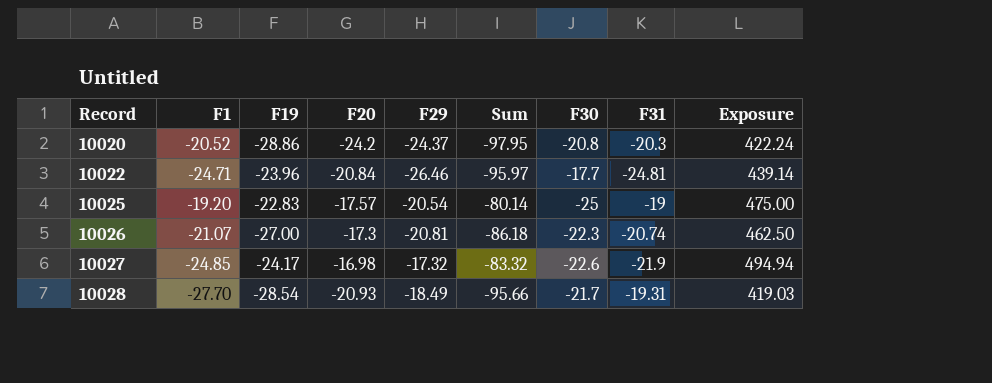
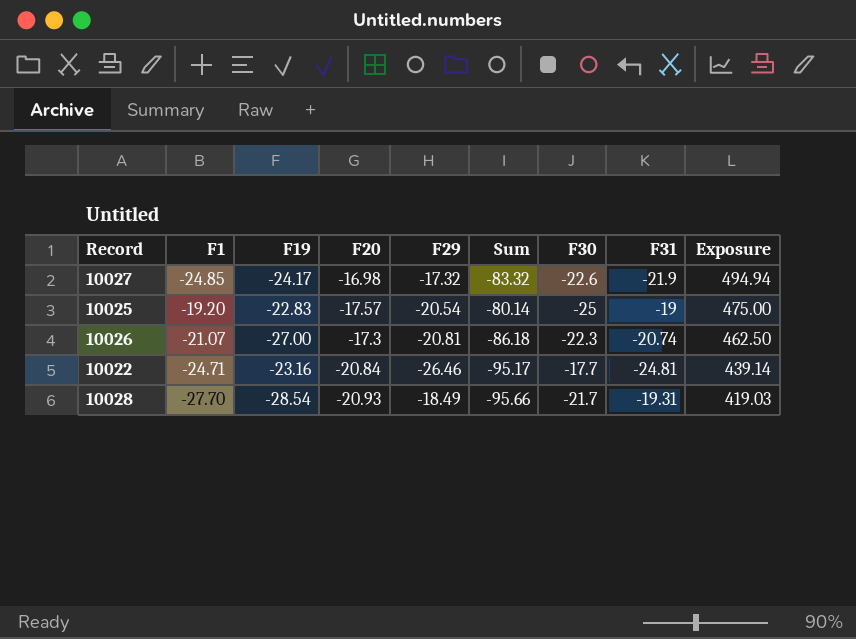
row order: Record ascending -> Exposure descending
row 10020: -20.52 | -28.86 | -24.2 | -24.37 | -97.95 | -20.8 | -20.3 | 422.24 -> none
10022 | F19: -23.96 -> -23.16
10022 | Sum: -95.97 -> -95.17

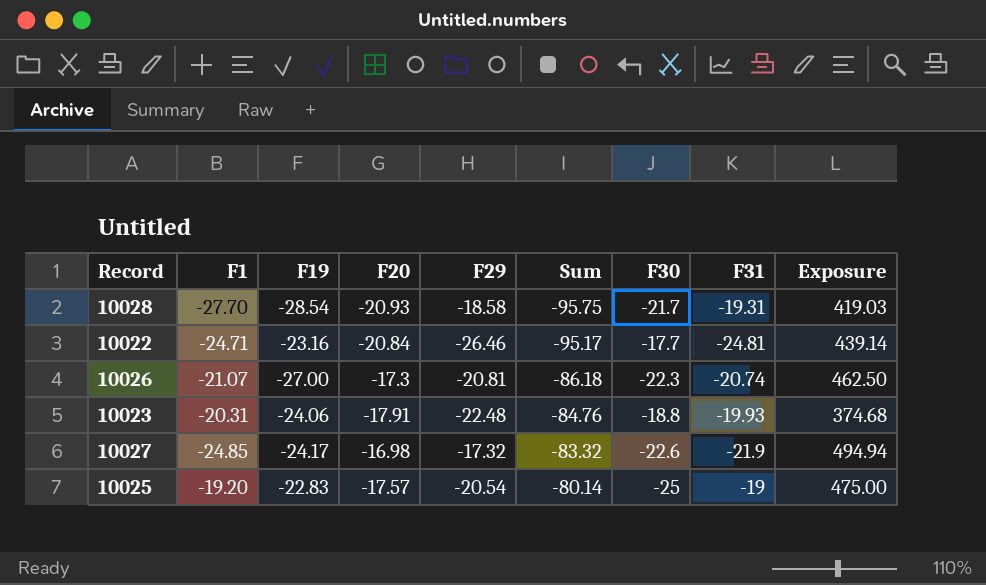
row order: Exposure descending -> Sum ascending
10028 | F29: -18.49 -> -18.58
10028 | Sum: -95.66 -> -95.75
row 10023: none -> -20.31 | -24.06 | -17.91 | -22.48 | -84.76 | -18.8 | -19.93 | 374.68

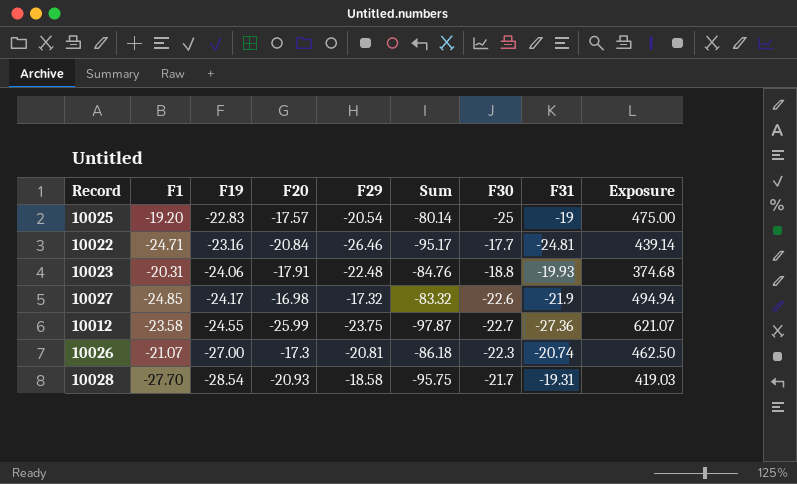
row order: Sum ascending -> F19 descending
row 10012: none -> -23.58 | -24.55 | -25.99 | -23.75 | -97.87 | -22.7 | -27.36 | 621.07

